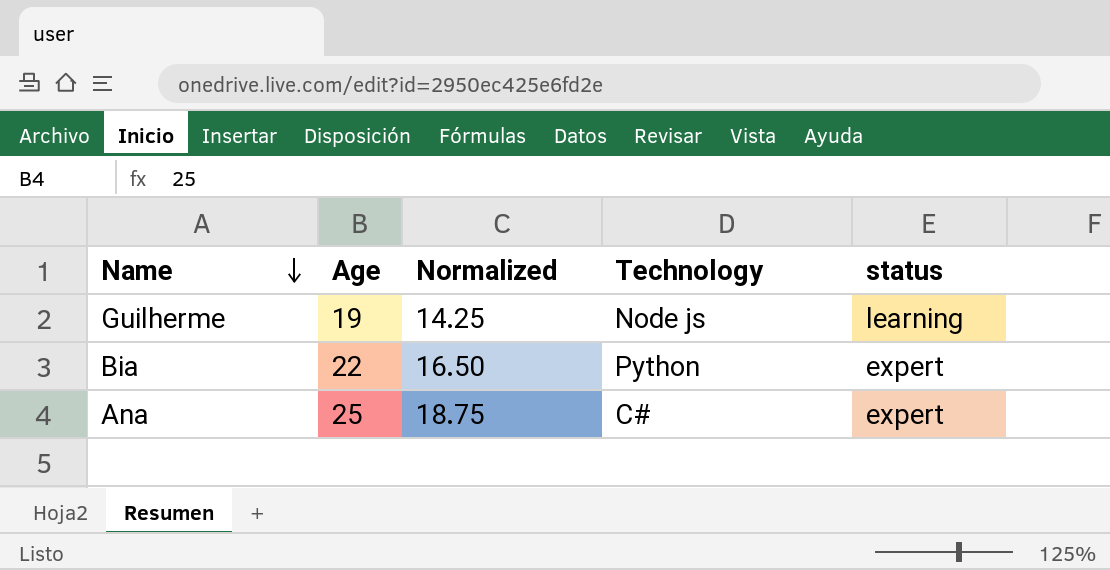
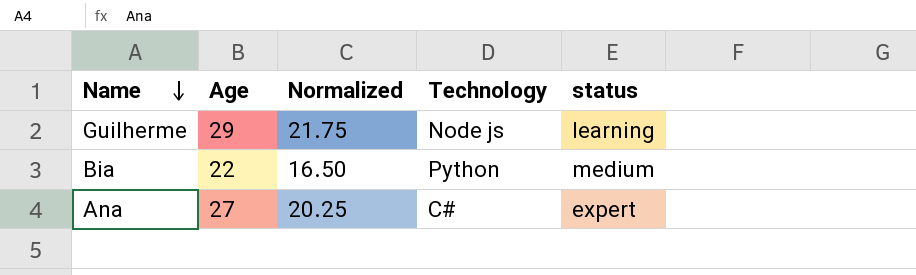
Guilherme | Age: 19 -> 29
Guilherme | Normalized: 14.25 -> 21.75
Bia | status: expert -> medium
Ana | Age: 25 -> 27
Ana | Normalized: 18.75 -> 20.25

